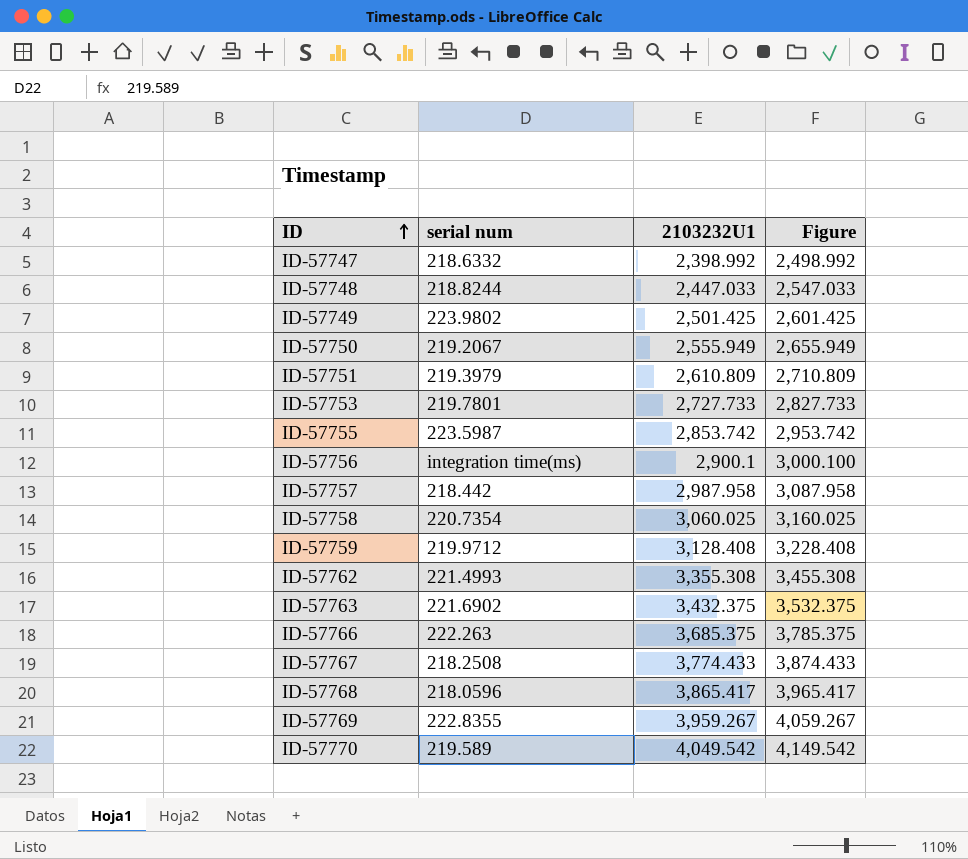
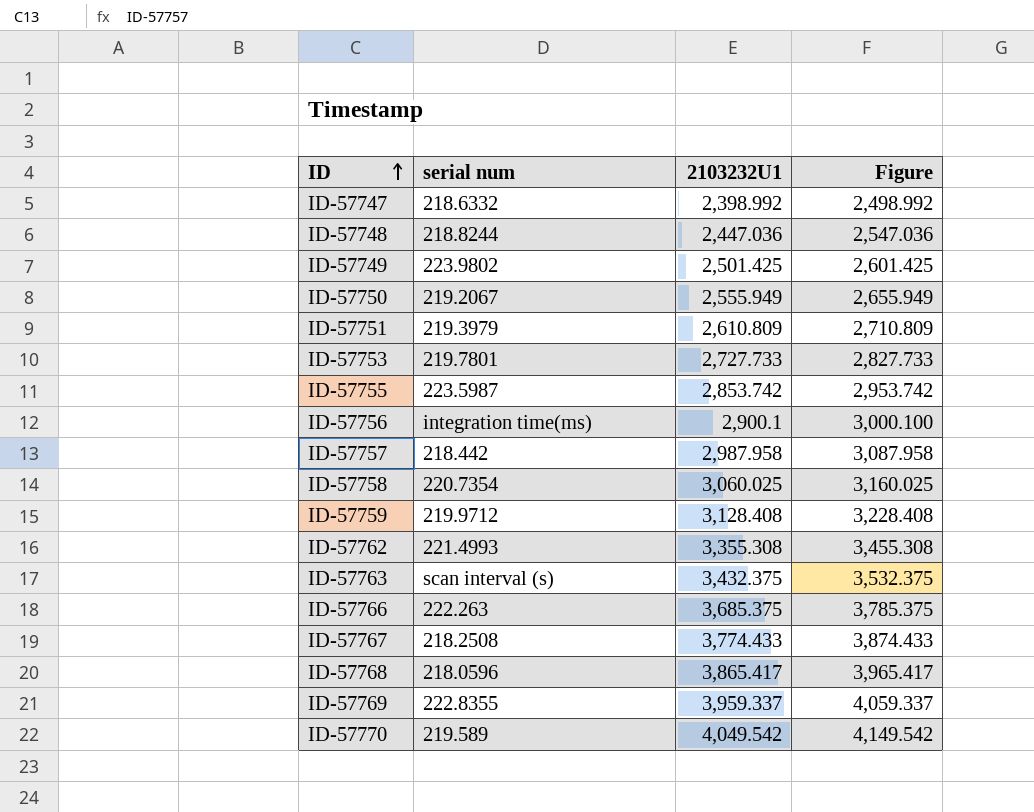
ID-57748 | 2103232U1: 2,447.033 -> 2,447.036
ID-57748 | Figure: 2,547.033 -> 2,547.036
ID-57763 | serial num: 221.6902 -> scan interval (s)
ID-57769 | 2103232U1: 3,959.267 -> 3,959.337
ID-57769 | Figure: 4,059.267 -> 4,059.337

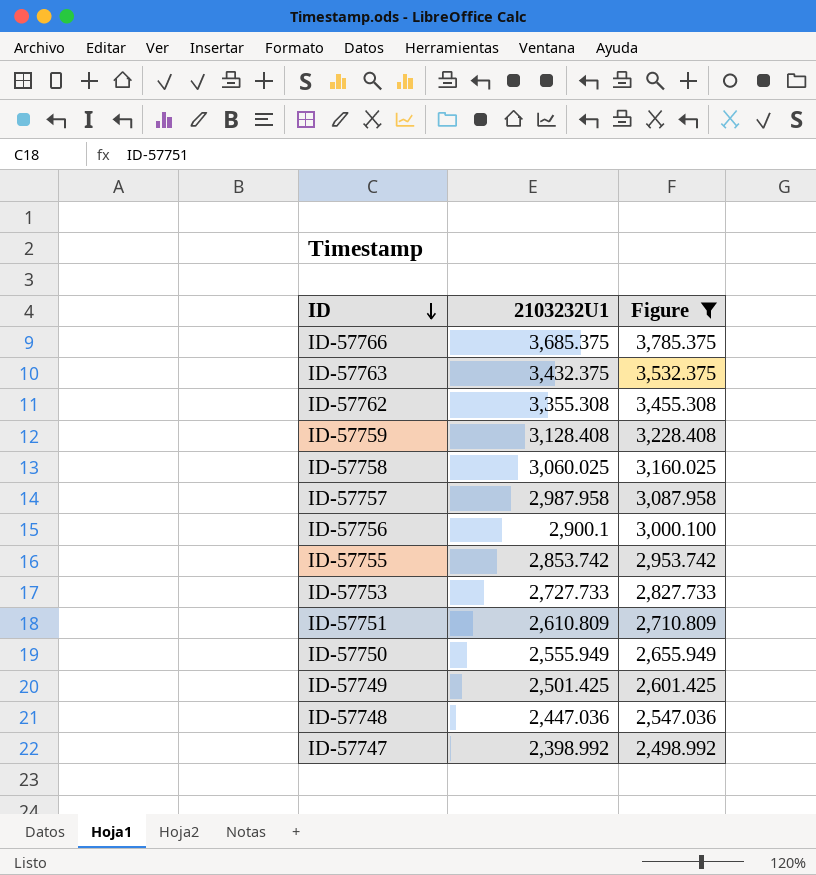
filter: none -> Figure <= 3,785.375
row order: ID ascending -> ID descending
column serial num | position: 2 -> none

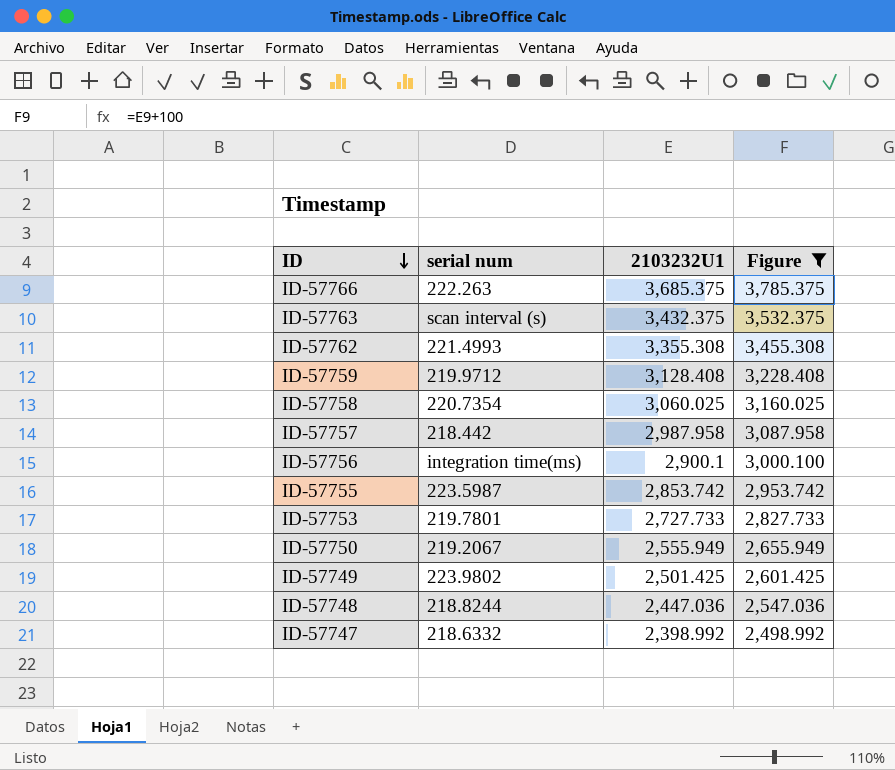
column serial num | position: none -> 2
row ID-57751: 2,610.809 | 2,710.809 -> none

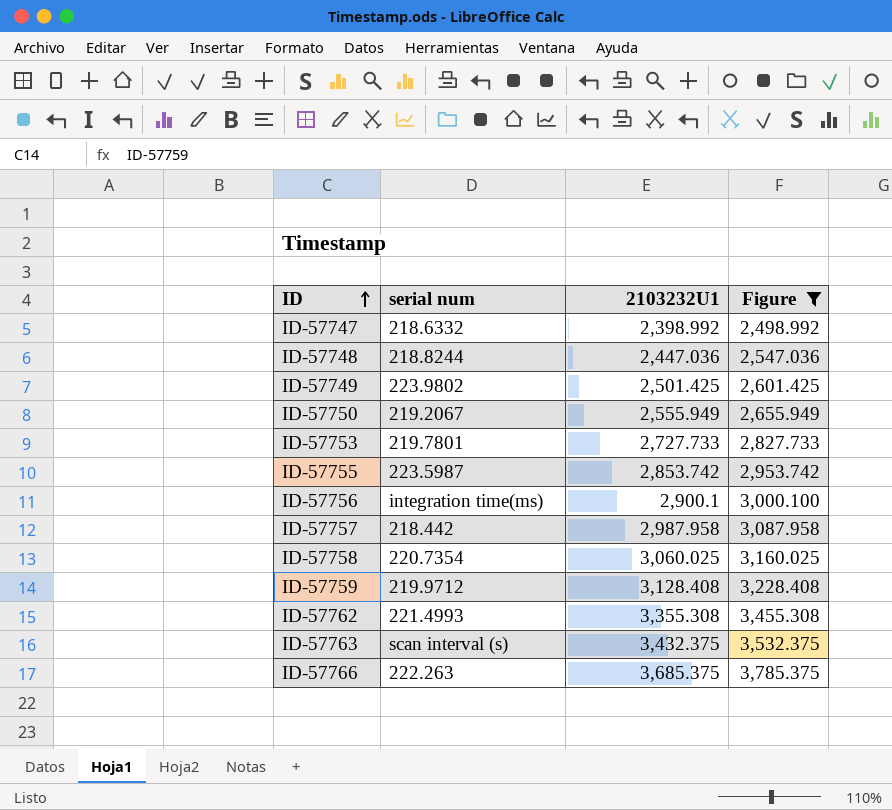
row order: ID descending -> ID ascending

